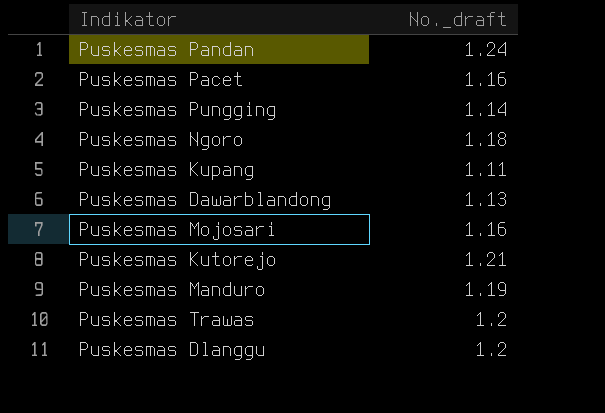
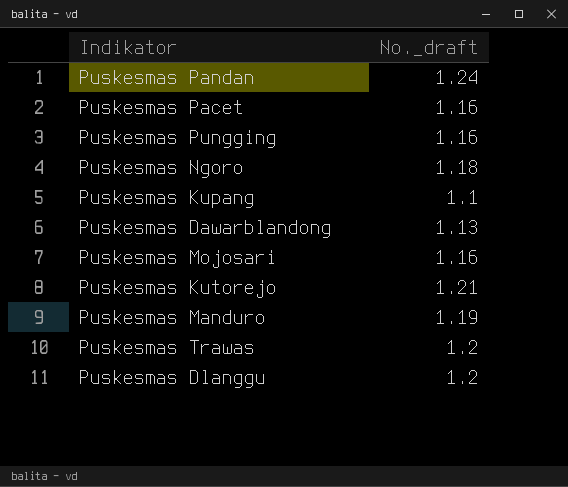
Puskesmas Pungging | No._draft: 1.14 -> 1.16
Puskesmas Kupang | No._draft: 1.11 -> 1.1

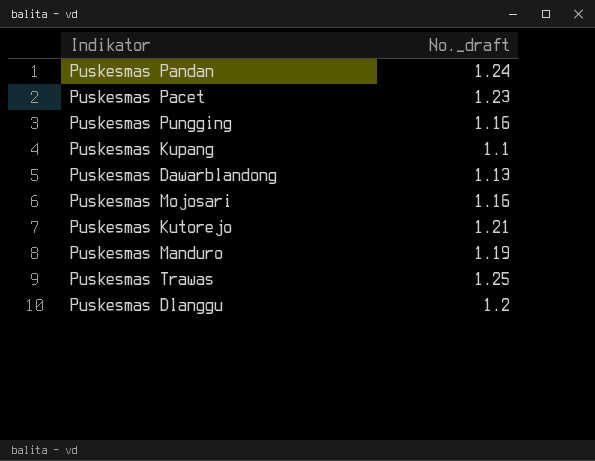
row Puskesmas Ngoro: 1.18 -> none
Puskesmas Pacet | No._draft: 1.16 -> 1.23
Puskesmas Trawas | No._draft: 1.2 -> 1.25

